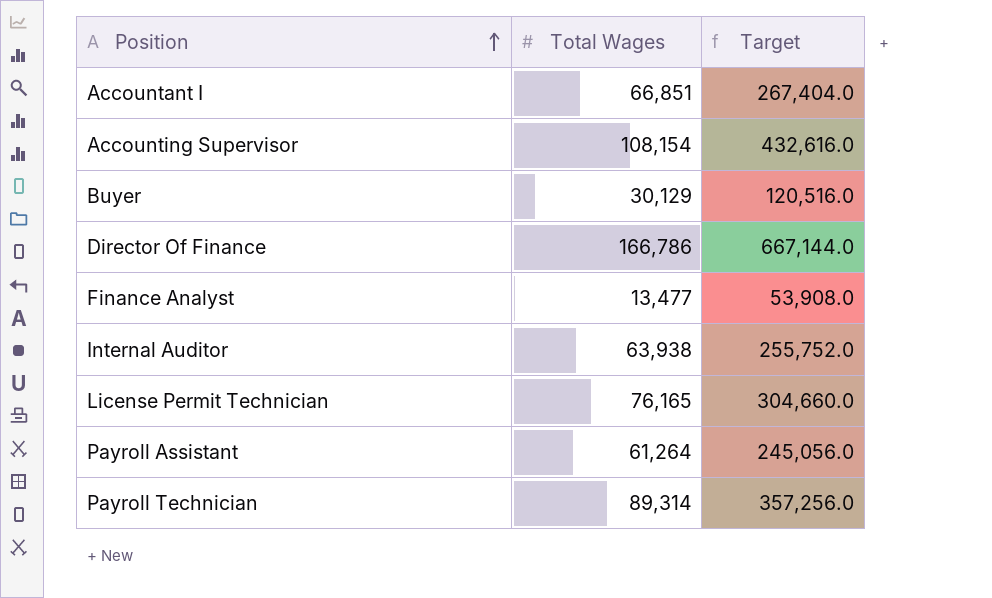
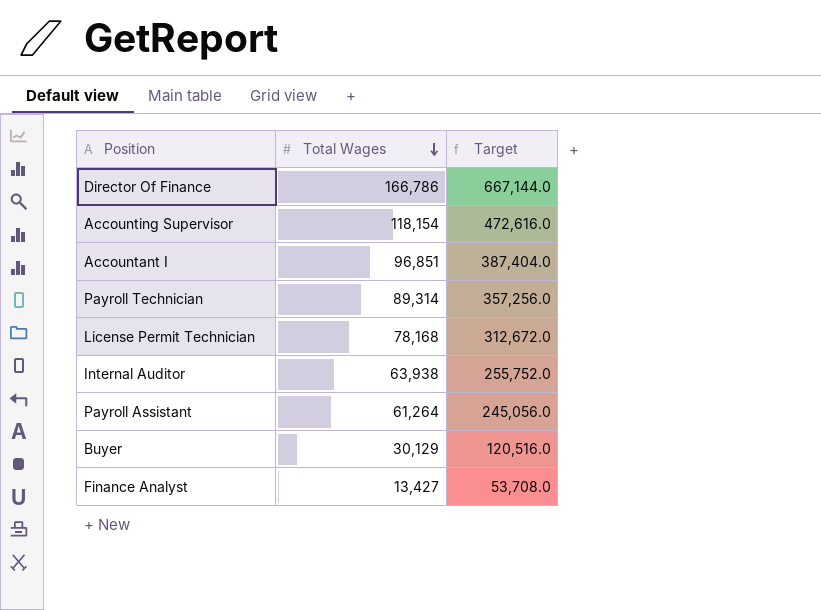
row order: Position ascending -> Total Wages descending
Accounting Supervisor | Total Wages: 108,154 -> 118,154
Accounting Supervisor | Target: 432,616.0 -> 472,616.0
Accountant I | Total Wages: 66,851 -> 96,851
Accountant I | Target: 267,404.0 -> 387,404.0
License Permit Technician | Total Wages: 76,165 -> 78,168
License Permit Technician | Target: 304,660.0 -> 312,672.0
Finance Analyst | Total Wages: 13,477 -> 13,427
Finance Analyst | Target: 53,908.0 -> 53,708.0

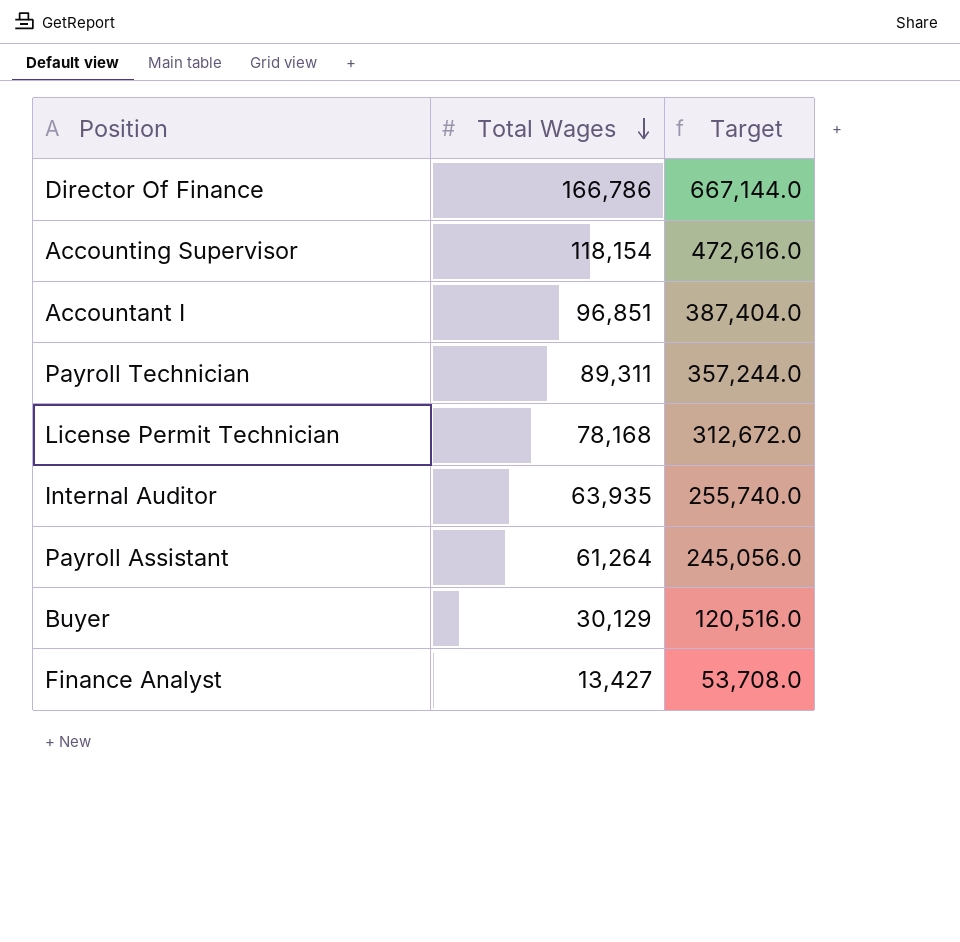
Payroll Technician | Total Wages: 89,314 -> 89,311
Payroll Technician | Target: 357,256.0 -> 357,244.0
Internal Auditor | Total Wages: 63,938 -> 63,935
Internal Auditor | Target: 255,752.0 -> 255,740.0

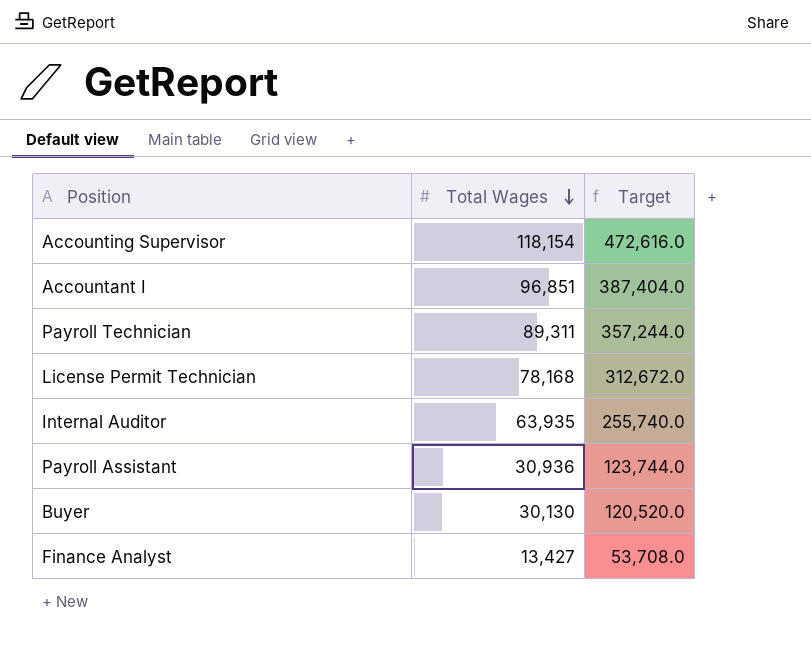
row Director Of Finance: 166,786 | 667,144.0 -> none
Payroll Assistant | Total Wages: 61,264 -> 30,936
Payroll Assistant | Target: 245,056.0 -> 123,744.0
Buyer | Total Wages: 30,129 -> 30,130
Buyer | Target: 120,516.0 -> 120,520.0

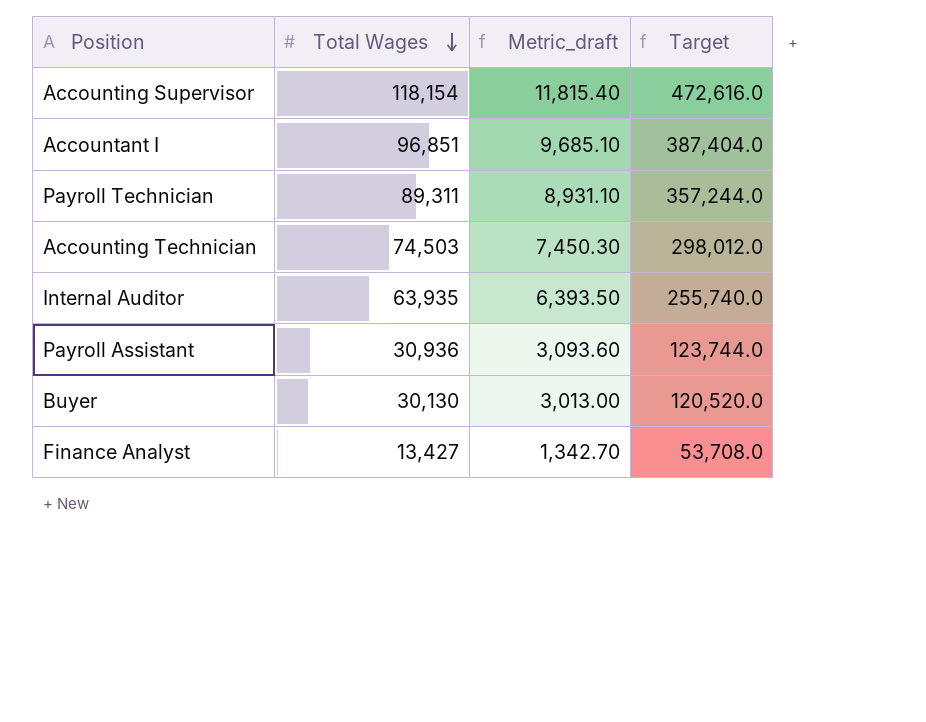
column Metric_draft | formula: none -> [Total Wages] * 0.1
row License Permit Technician: 78,168 | 312,672.0 -> none
row Accounting Technician: none -> 74,503 | 7,450.30 | 298,012.0

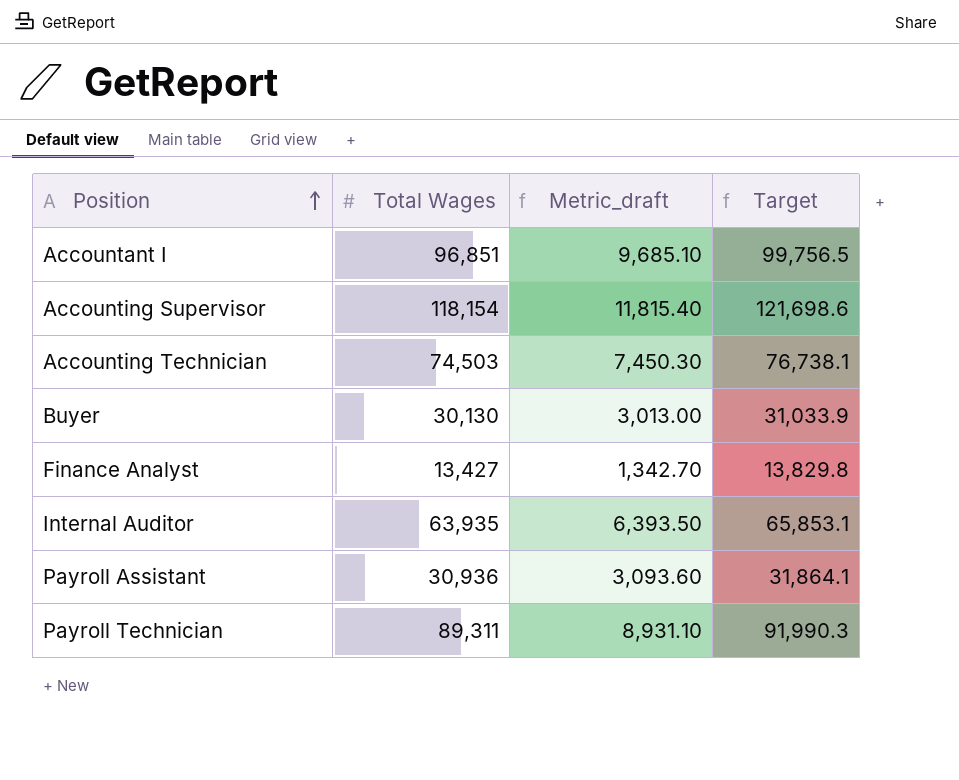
row order: Total Wages descending -> Position ascending
column Target | formula: [Total Wages] * 4 -> [Total Wages] * 1.03

